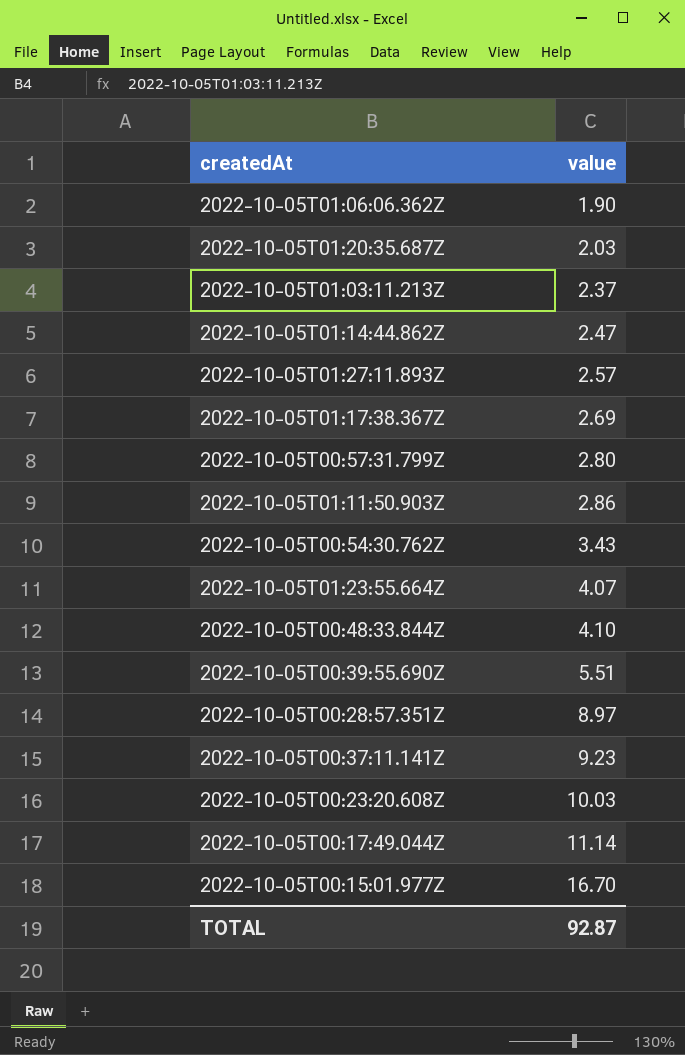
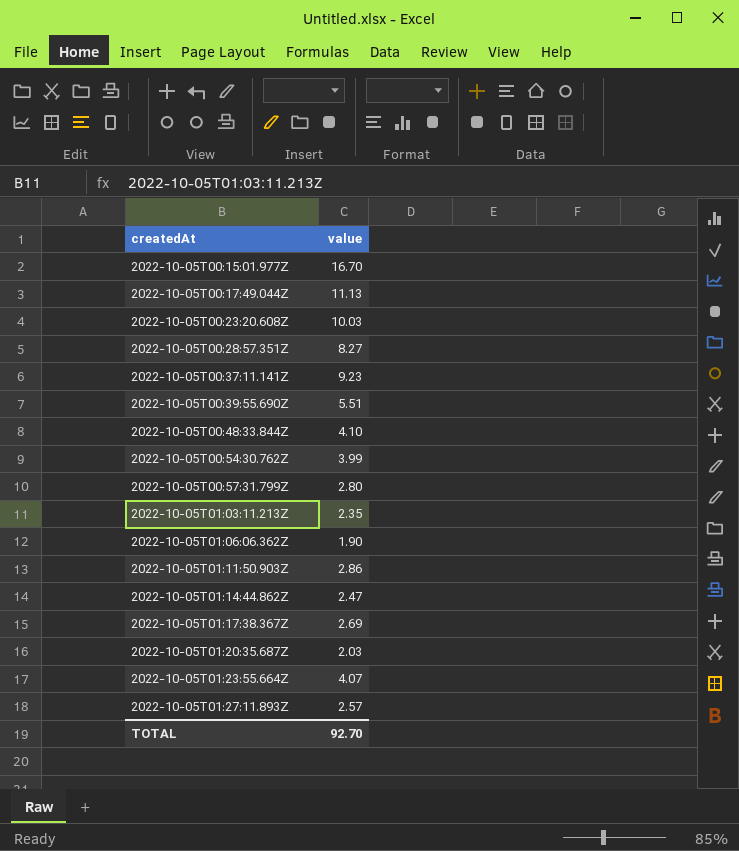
row order: value ascending -> createdAt ascending
2022-10-05T00:17:49.044Z | value: 11.14 -> 11.13
2022-10-05T00:28:57.351Z | value: 8.97 -> 8.27
2022-10-05T00:54:30.762Z | value: 3.43 -> 3.99
2022-10-05T01:03:11.213Z | value: 2.37 -> 2.35
TOTAL | value: 92.87 -> 92.70

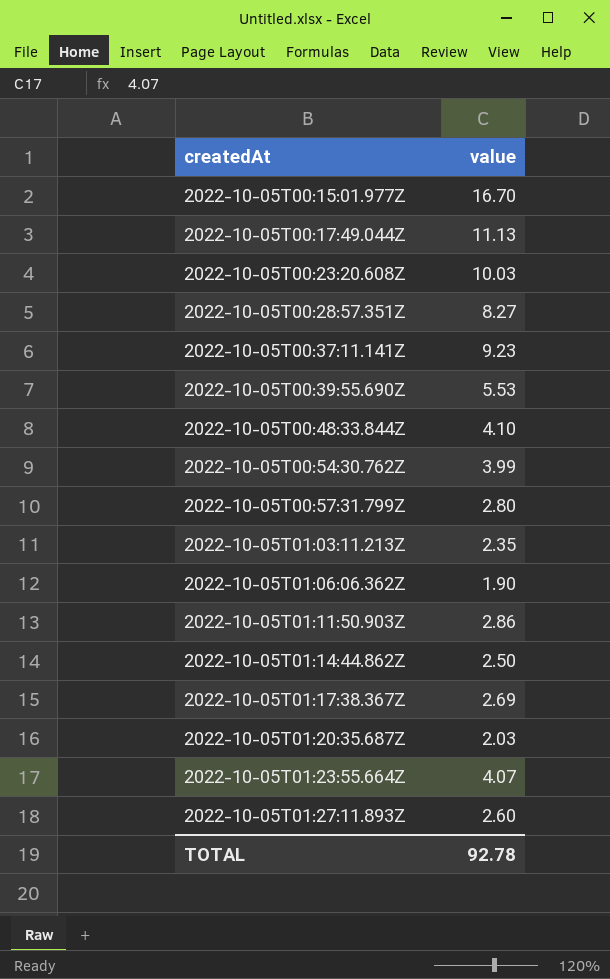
2022-10-05T00:39:55.690Z | value: 5.51 -> 5.53
2022-10-05T01:14:44.862Z | value: 2.47 -> 2.50
2022-10-05T01:27:11.893Z | value: 2.57 -> 2.60
TOTAL | value: 92.70 -> 92.78

